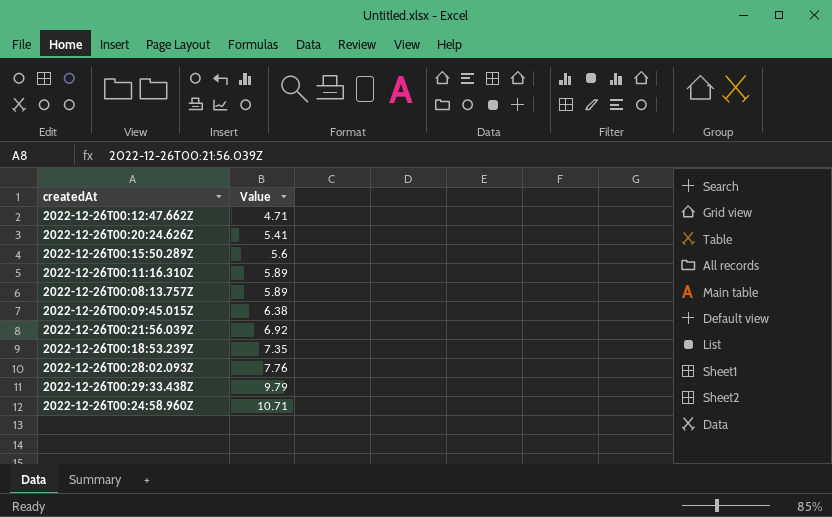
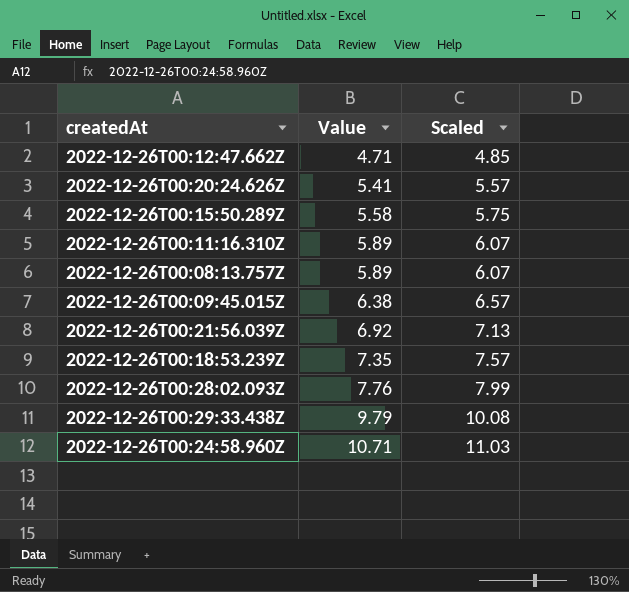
column Scaled | formula: none -> [Value] * 1.03
2022-12-26T00:15:50.289Z | Value: 5.6 -> 5.58

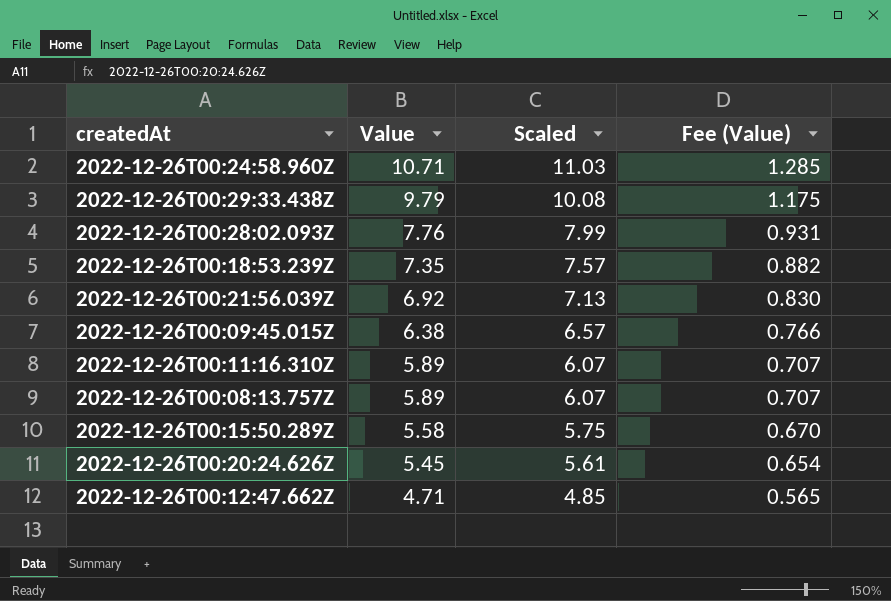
row order: Value ascending -> Value descending
column Fee (Value) | formula: none -> [Value] * 0.12
2022-12-26T00:20:24.626Z | Value: 5.41 -> 5.45
2022-12-26T00:20:24.626Z | Scaled: 5.57 -> 5.61

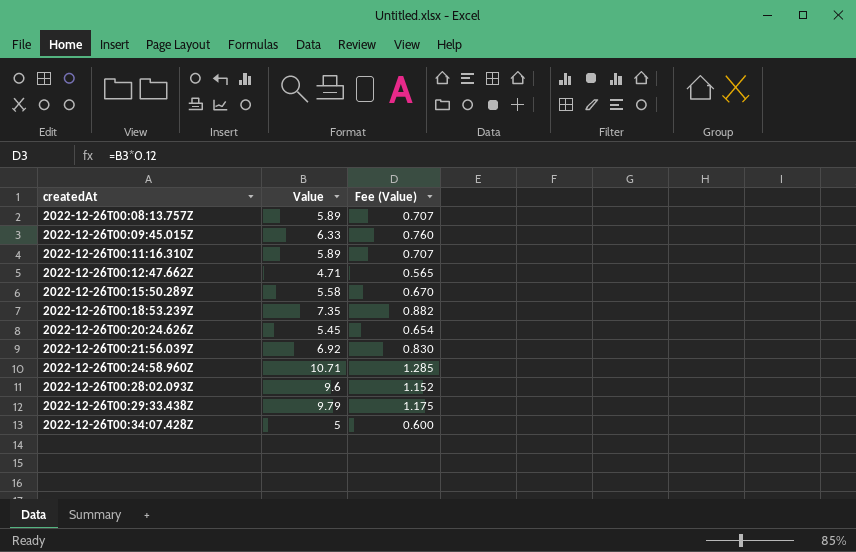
row order: Value descending -> createdAt ascending
column Scaled | formula: [Value] * 1.03 -> none
2022-12-26T00:09:45.015Z | Value: 6.38 -> 6.33
2022-12-26T00:09:45.015Z | Fee (Value): 0.766 -> 0.760
2022-12-26T00:28:02.093Z | Value: 7.76 -> 9.6
2022-12-26T00:28:02.093Z | Fee (Value): 0.931 -> 1.152
row 2022-12-26T00:34:07.428Z: none -> 5 | 0.600

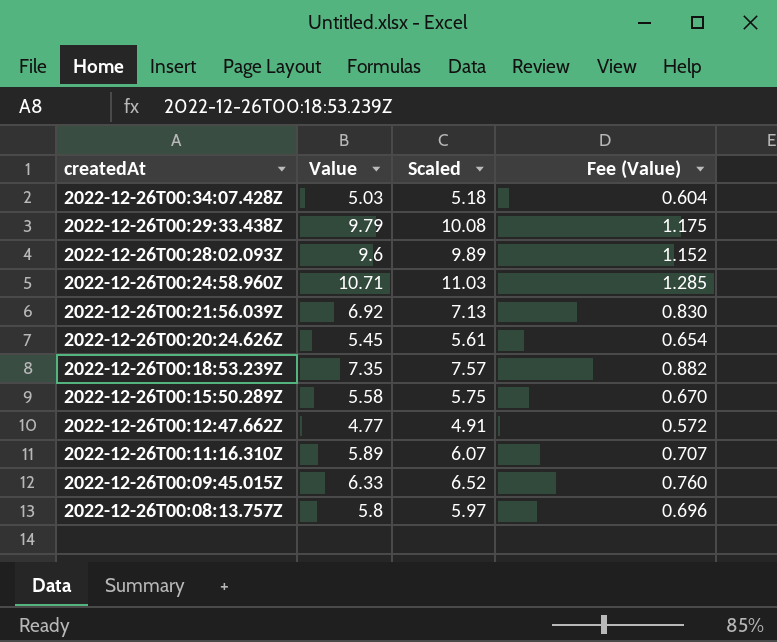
row order: createdAt ascending -> createdAt descending
column Scaled | formula: none -> [Value] * 1.03
2022-12-26T00:34:07.428Z | Value: 5 -> 5.03
2022-12-26T00:34:07.428Z | Fee (Value): 0.600 -> 0.604
2022-12-26T00:12:47.662Z | Value: 4.71 -> 4.77
2022-12-26T00:12:47.662Z | Fee (Value): 0.565 -> 0.572
2022-12-26T00:08:13.757Z | Value: 5.89 -> 5.8
2022-12-26T00:08:13.757Z | Fee (Value): 0.707 -> 0.696

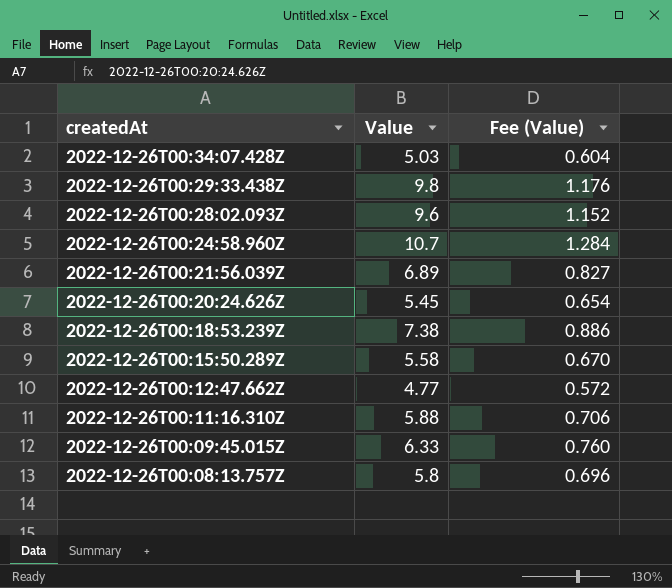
column Scaled | formula: [Value] * 1.03 -> none
2022-12-26T00:29:33.438Z | Value: 9.79 -> 9.8
2022-12-26T00:29:33.438Z | Fee (Value): 1.175 -> 1.176
2022-12-26T00:24:58.960Z | Value: 10.71 -> 10.7
2022-12-26T00:24:58.960Z | Fee (Value): 1.285 -> 1.284
2022-12-26T00:21:56.039Z | Value: 6.92 -> 6.89
2022-12-26T00:21:56.039Z | Fee (Value): 0.830 -> 0.827
2022-12-26T00:18:53.239Z | Value: 7.35 -> 7.38
2022-12-26T00:18:53.239Z | Fee (Value): 0.882 -> 0.886
2022-12-26T00:11:16.310Z | Value: 5.89 -> 5.88
2022-12-26T00:11:16.310Z | Fee (Value): 0.707 -> 0.706

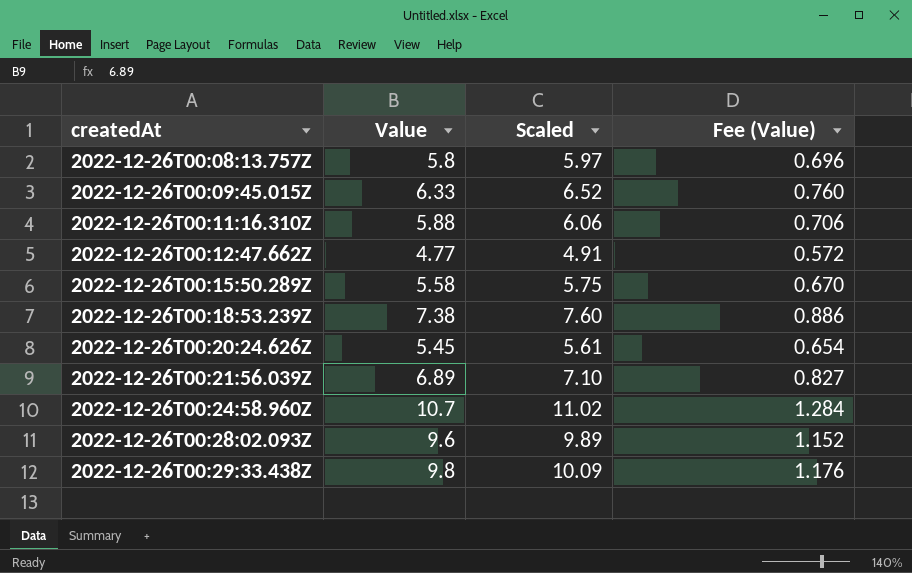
row order: createdAt descending -> createdAt ascending
column Scaled | formula: none -> [Value] * 1.03
row 2022-12-26T00:34:07.428Z: 5.03 | 0.604 -> none

